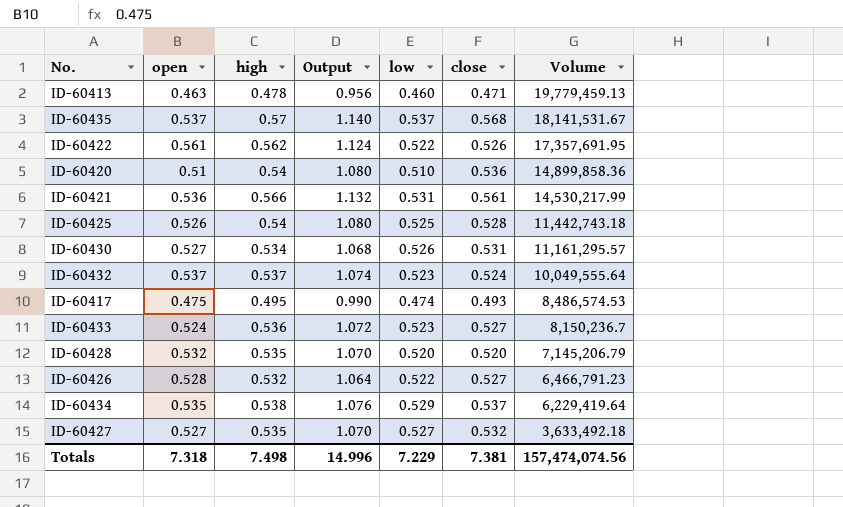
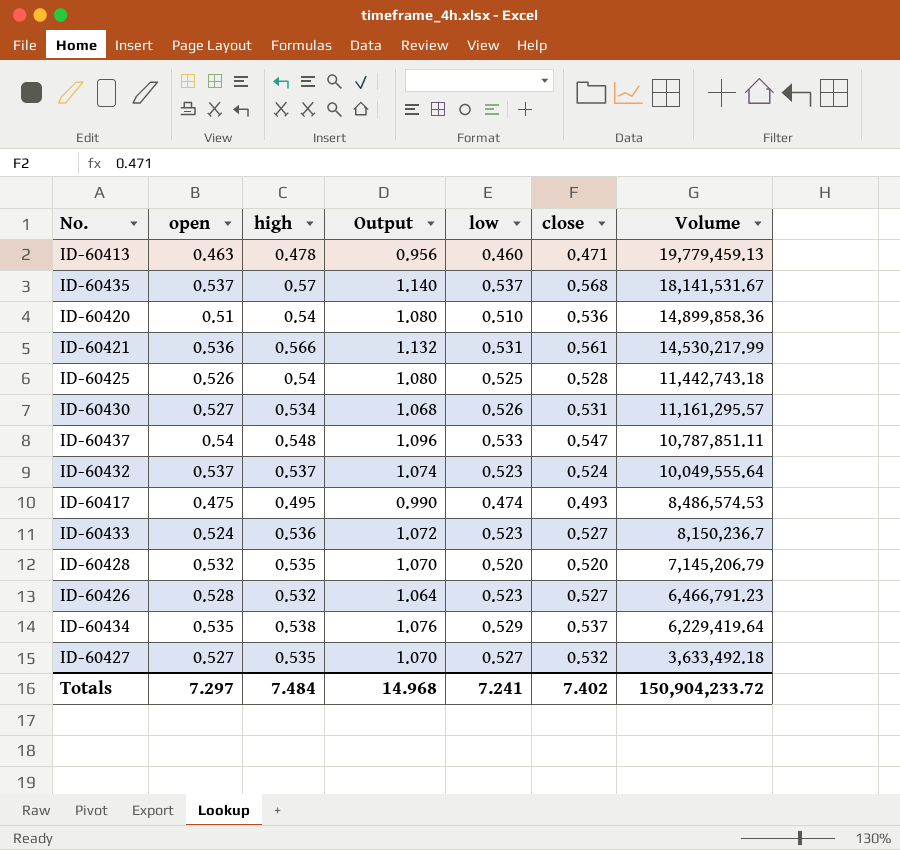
row ID-60422: 0.561 | 0.562 | 1.124 | 0.522 | 0.526 | 17,357,691.95 -> none
row ID-60437: none -> 0.54 | 0.548 | 1.096 | 0.533 | 0.547 | 10,787,851.11
ID-60426 | low: 0.522 -> 0.523
Totals | open: 7.318 -> 7.297
Totals | high: 7.498 -> 7.484
Totals | Output: 14.996 -> 14.968
Totals | low: 7.229 -> 7.241
Totals | close: 7.381 -> 7.402
Totals | Volume: 157,474,074.56 -> 150,904,233.72

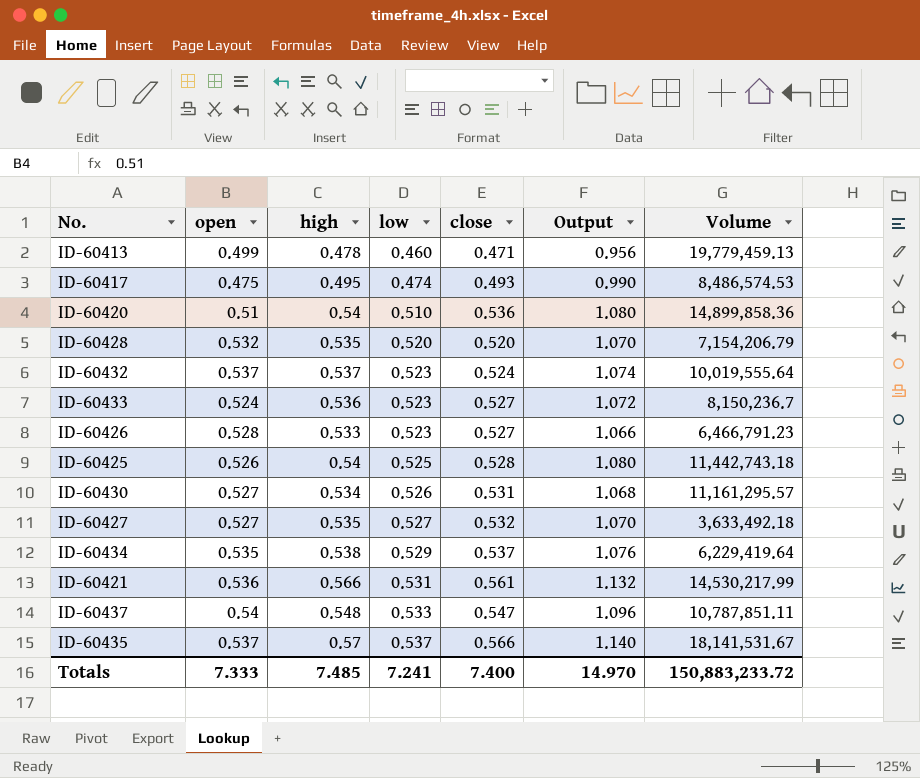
row order: Volume descending -> low ascending
column Output | position: 4 -> 6
ID-60413 | open: 0.463 -> 0.499
ID-60428 | Volume: 7,145,206.79 -> 7,154,206.79
ID-60432 | Volume: 10,049,555.64 -> 10,019,555.64
ID-60426 | high: 0.532 -> 0.533
ID-60426 | Output: 1.064 -> 1.066
ID-60435 | close: 0.568 -> 0.566
Totals | open: 7.297 -> 7.333
Totals | high: 7.484 -> 7.485
Totals | close: 7.402 -> 7.400
Totals | Output: 14.968 -> 14.970
Totals | Volume: 150,904,233.72 -> 150,883,233.72

